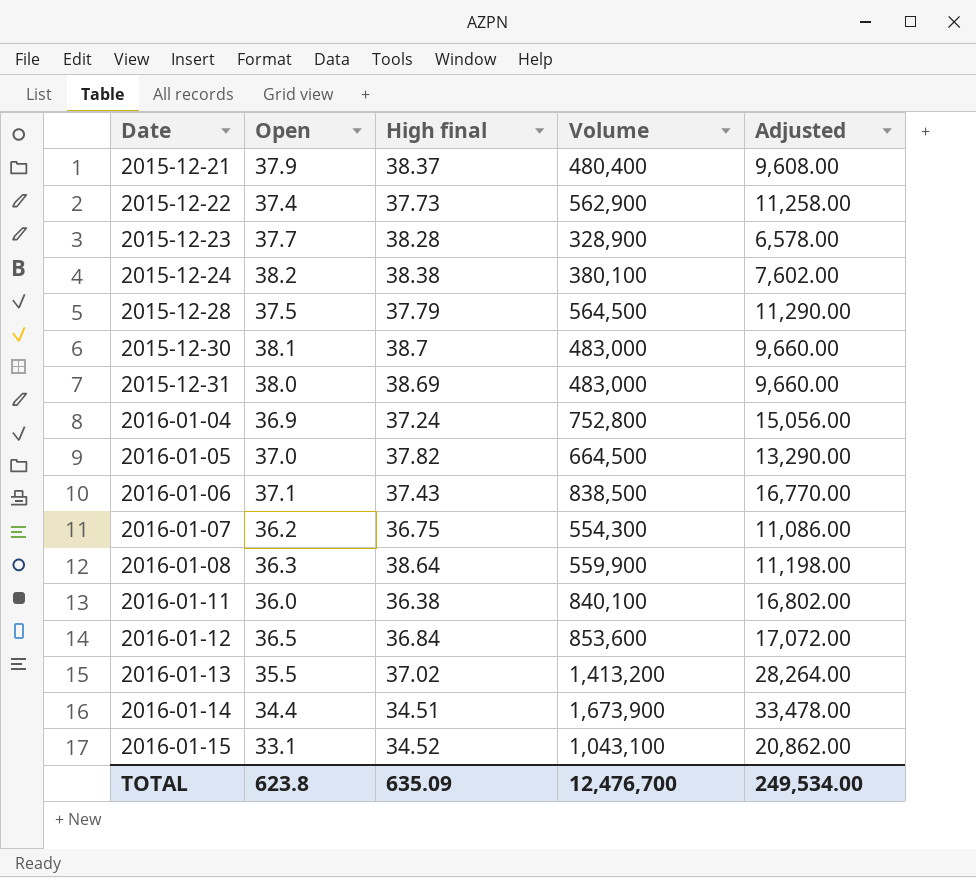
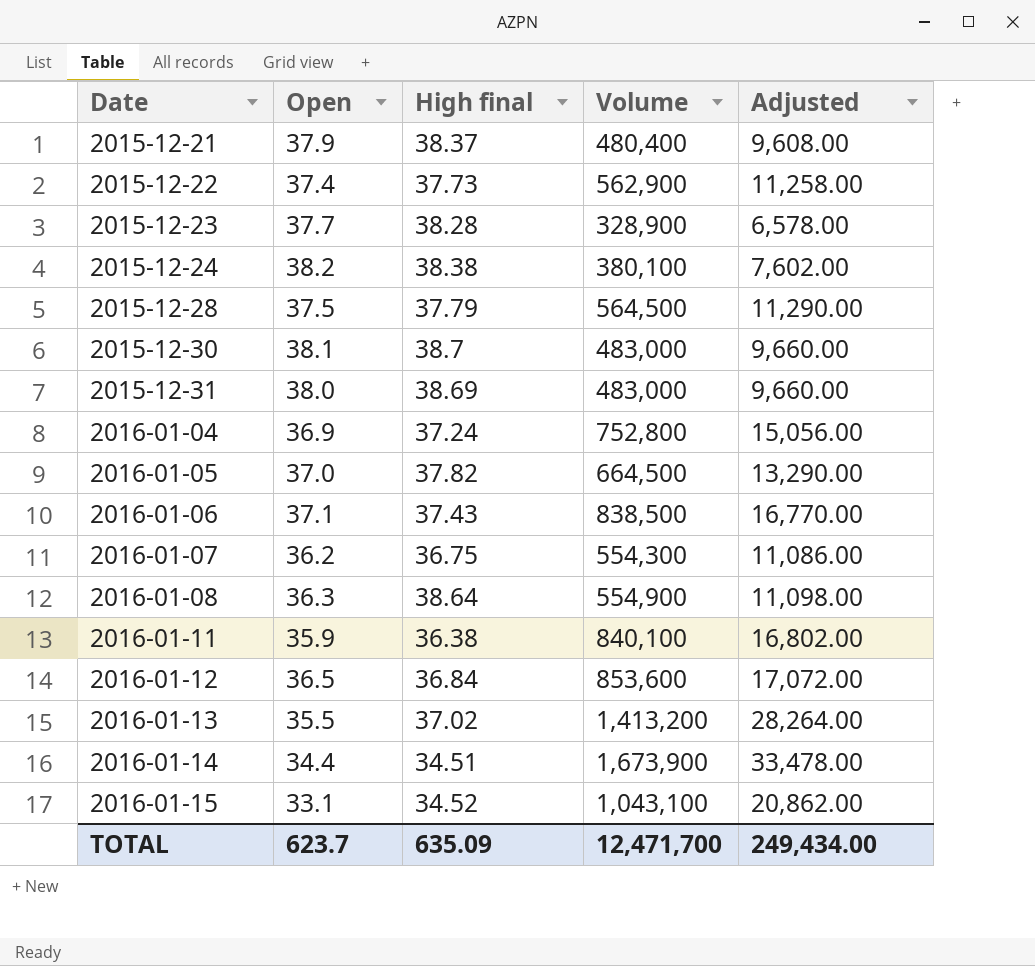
2016-01-08 | Volume: 559,900 -> 554,900
2016-01-08 | Adjusted: 11,198.00 -> 11,098.00
2016-01-11 | Open: 36.0 -> 35.9
TOTAL | Open: 623.8 -> 623.7
TOTAL | Volume: 12,476,700 -> 12,471,700
TOTAL | Adjusted: 249,534.00 -> 249,434.00

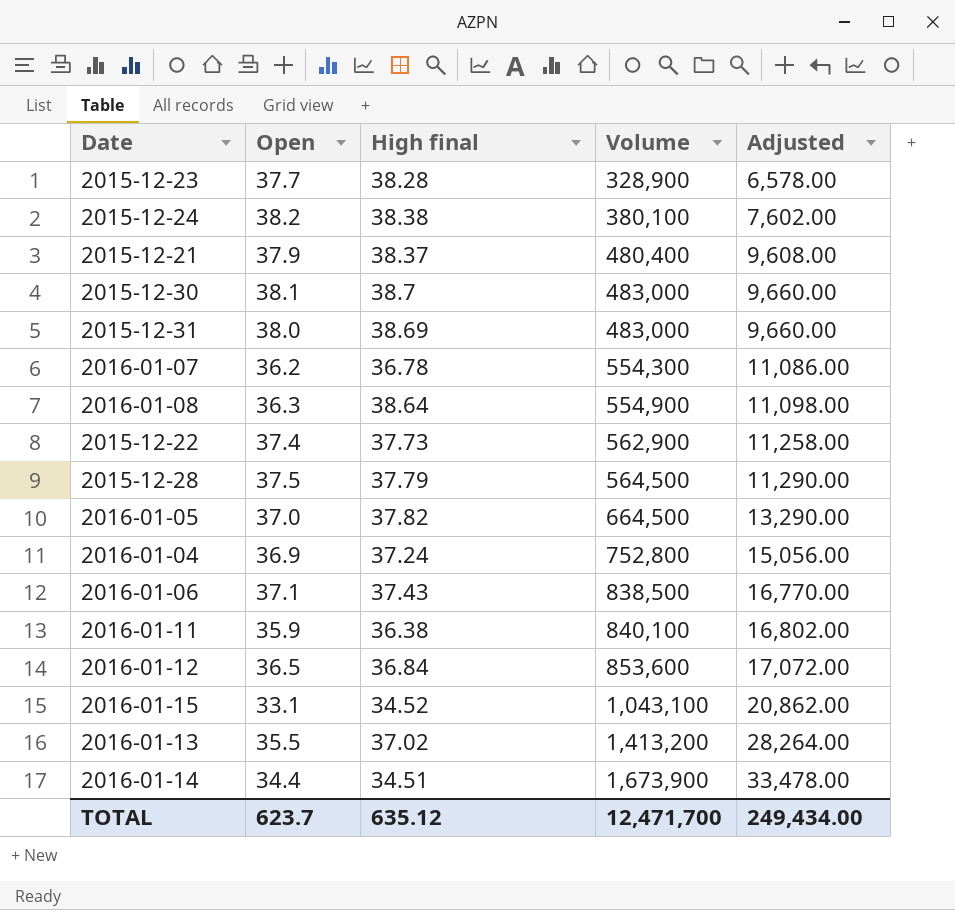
row order: Date ascending -> Volume ascending
2016-01-07 | High final: 36.75 -> 36.78
TOTAL | High final: 635.09 -> 635.12

